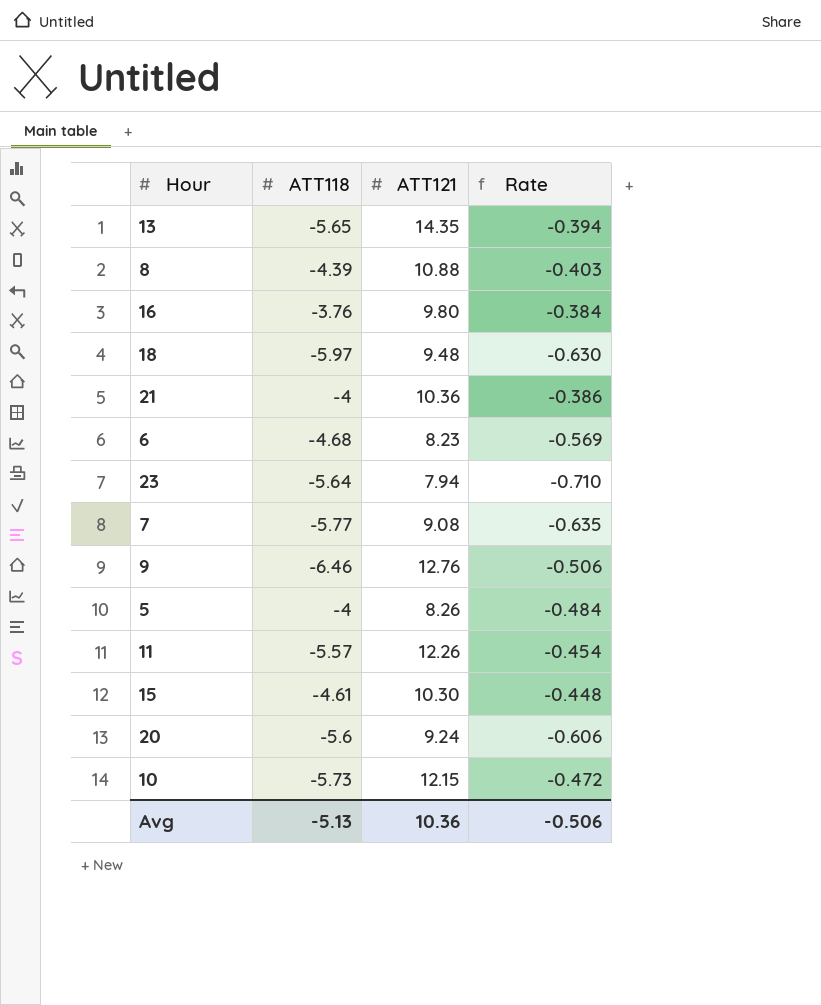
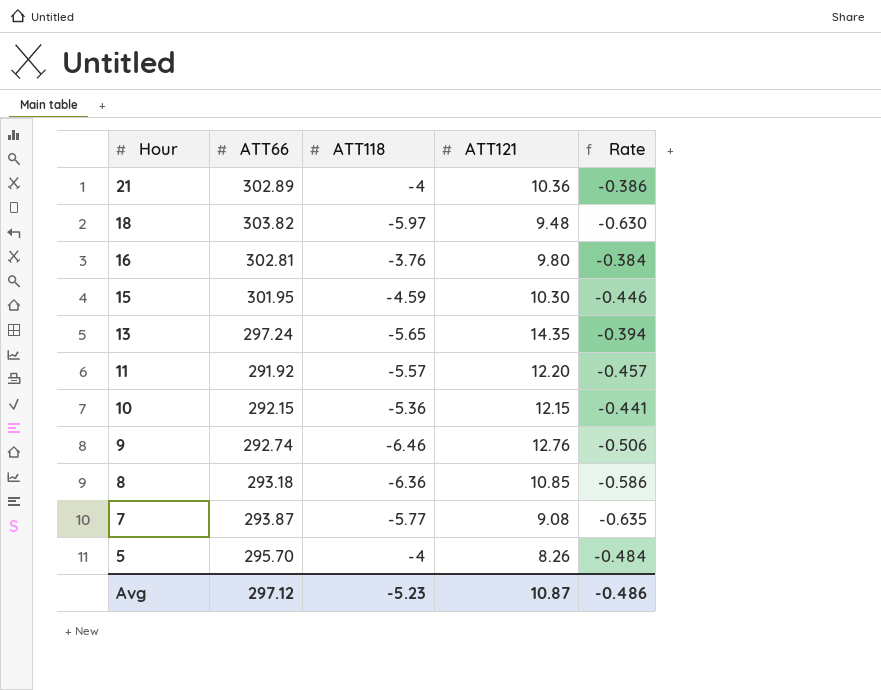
row order: none -> Hour descending
column ATT66 | position: none -> 2
row 6: -4.68 | 8.23 | -0.569 -> none
row 23: -5.64 | 7.94 | -0.710 -> none
row 20: -5.6 | 9.24 | -0.606 -> none
15 | ATT118: -4.61 -> -4.59
15 | Rate: -0.448 -> -0.446
11 | ATT121: 12.26 -> 12.20
11 | Rate: -0.454 -> -0.457
10 | ATT118: -5.73 -> -5.36
10 | Rate: -0.472 -> -0.441
8 | ATT118: -4.39 -> -6.36
8 | ATT121: 10.88 -> 10.85
8 | Rate: -0.403 -> -0.586
Avg | ATT118: -5.13 -> -5.23
Avg | ATT121: 10.36 -> 10.87
Avg | Rate: -0.506 -> -0.486

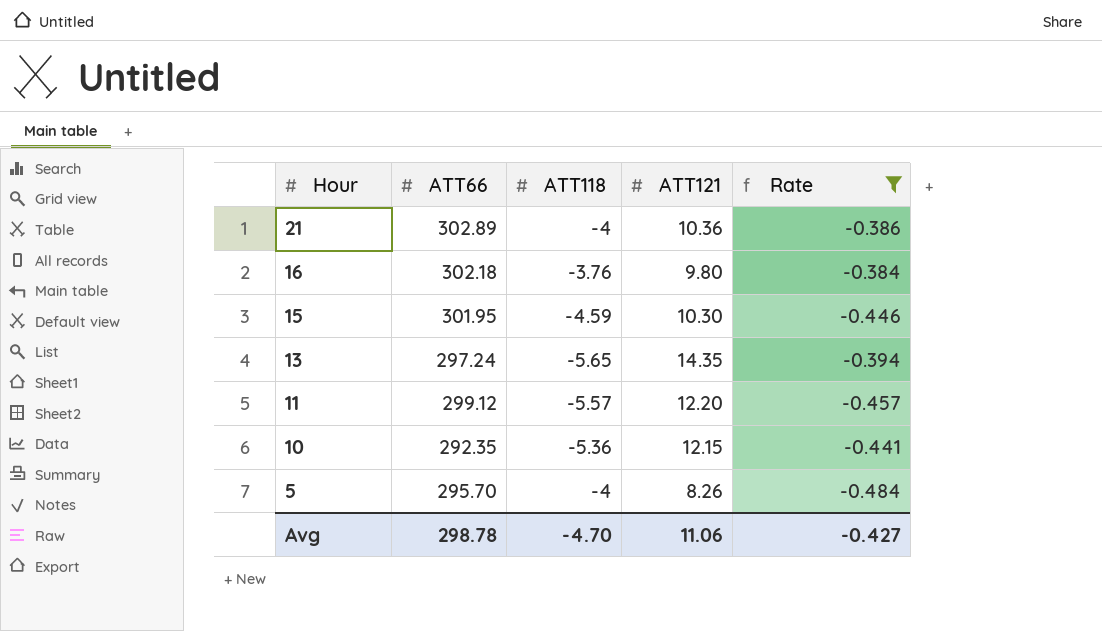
filter: none -> Rate >= -0.484
16 | ATT66: 302.81 -> 302.18
11 | ATT66: 291.92 -> 299.12
10 | ATT66: 292.15 -> 292.35
Avg | ATT66: 297.12 -> 298.78
Avg | ATT118: -5.23 -> -4.70
Avg | ATT121: 10.87 -> 11.06
Avg | Rate: -0.486 -> -0.427

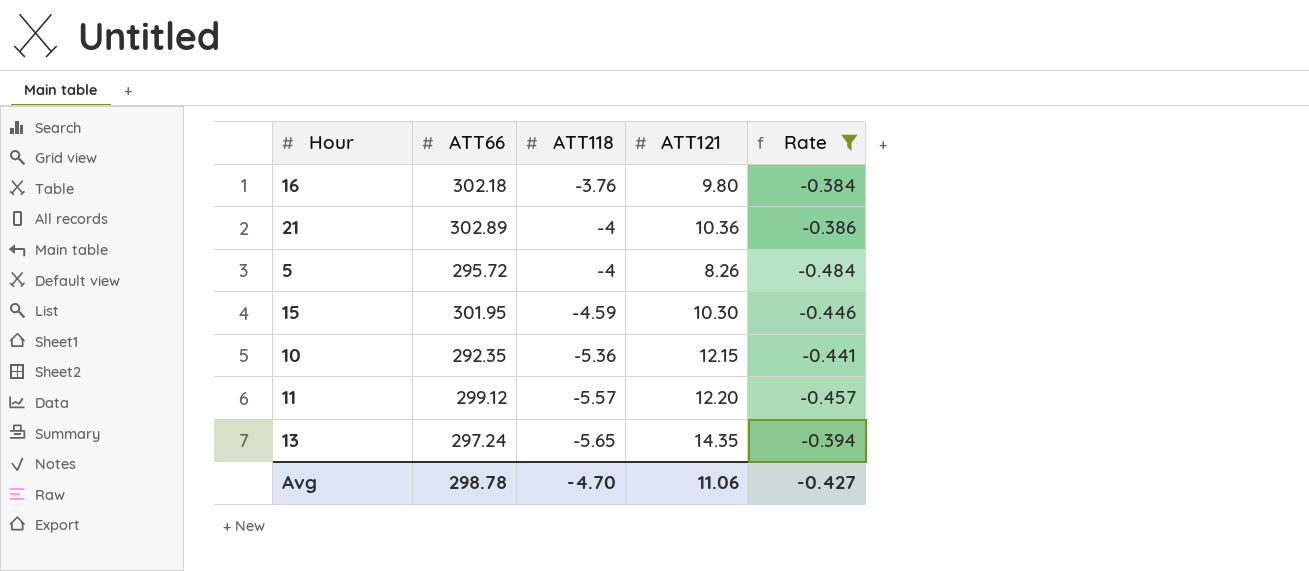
row order: Hour descending -> ATT118 descending
5 | ATT66: 295.70 -> 295.72

